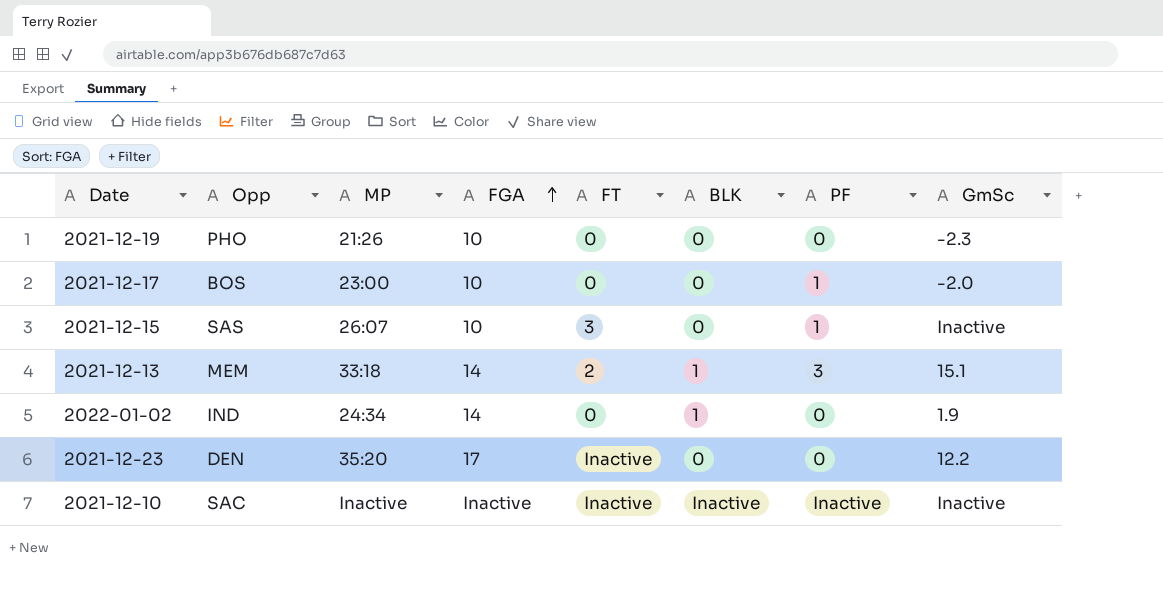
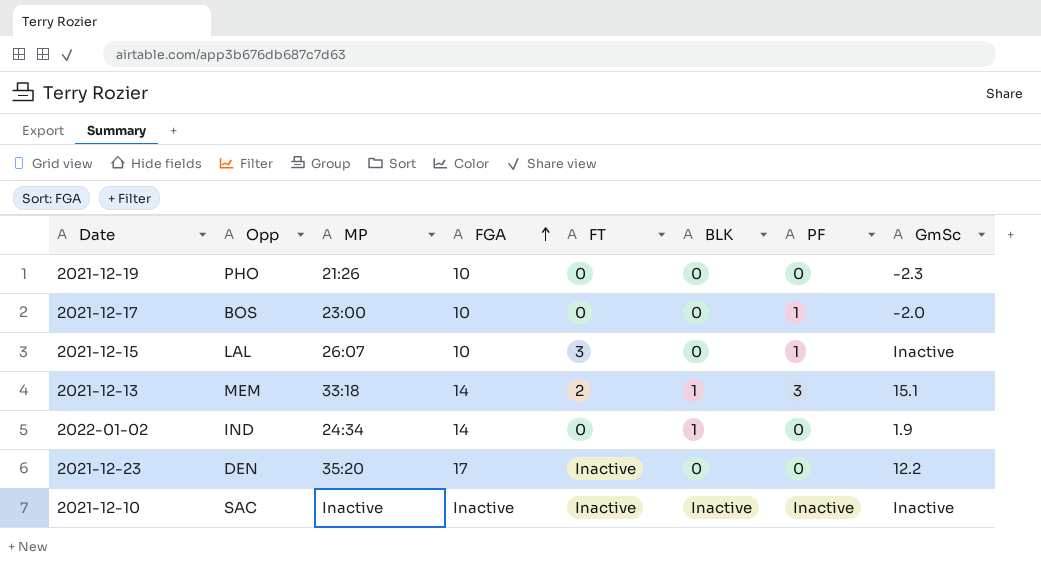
2021-12-15 | Opp: SAS -> LAL

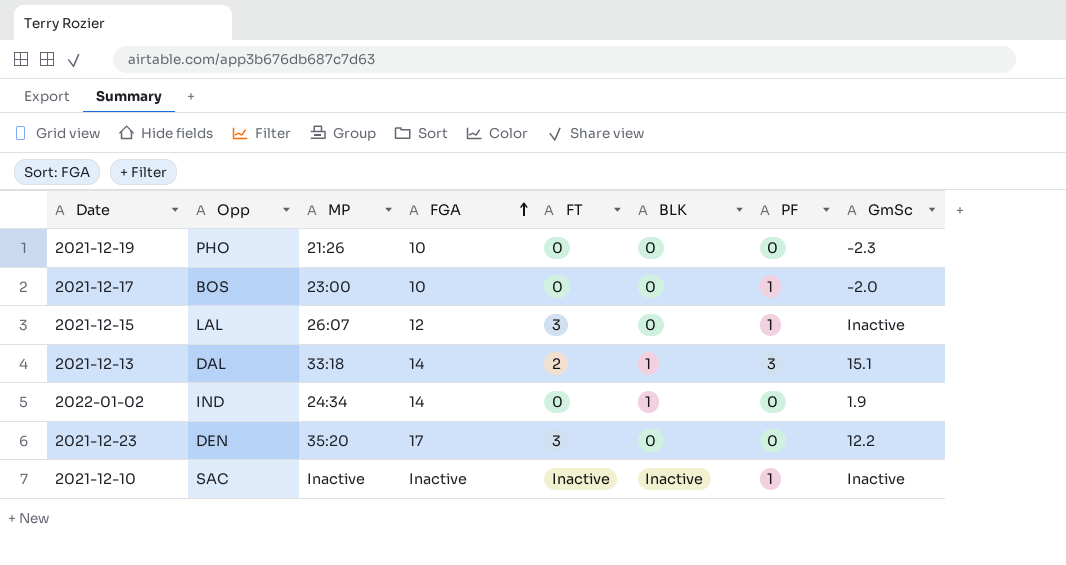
2021-12-15 | FGA: 10 -> 12
2021-12-13 | Opp: MEM -> DAL
2021-12-23 | FT: Inactive -> 3
2021-12-10 | PF: Inactive -> 1

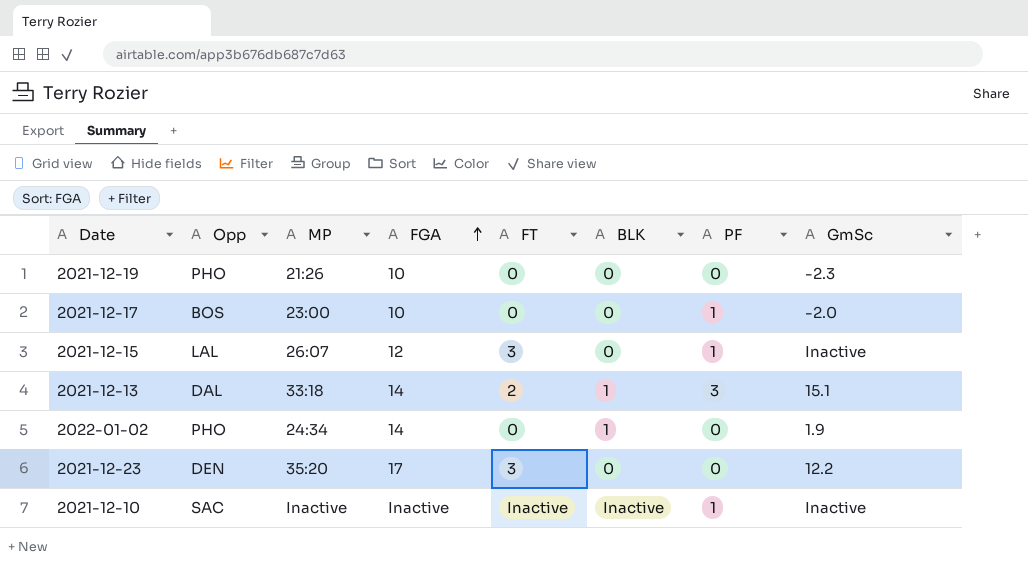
2022-01-02 | Opp: IND -> PHO

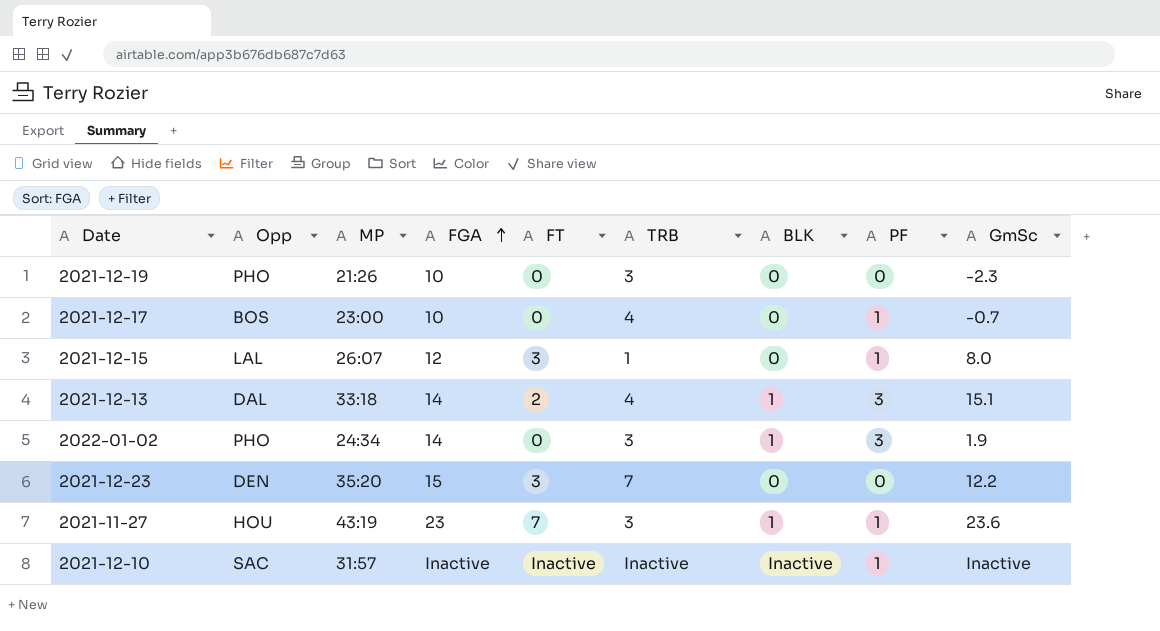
column TRB | position: none -> 6
2021-12-17 | GmSc: -2.0 -> -0.7
2021-12-15 | GmSc: Inactive -> 8.0
2022-01-02 | PF: 0 -> 3
2021-12-23 | FGA: 17 -> 15
row 2021-11-27: none -> HOU | 43:19 | 23 | 7 | 3 | 1 | 1 | 23.6
2021-12-10 | MP: Inactive -> 31:57

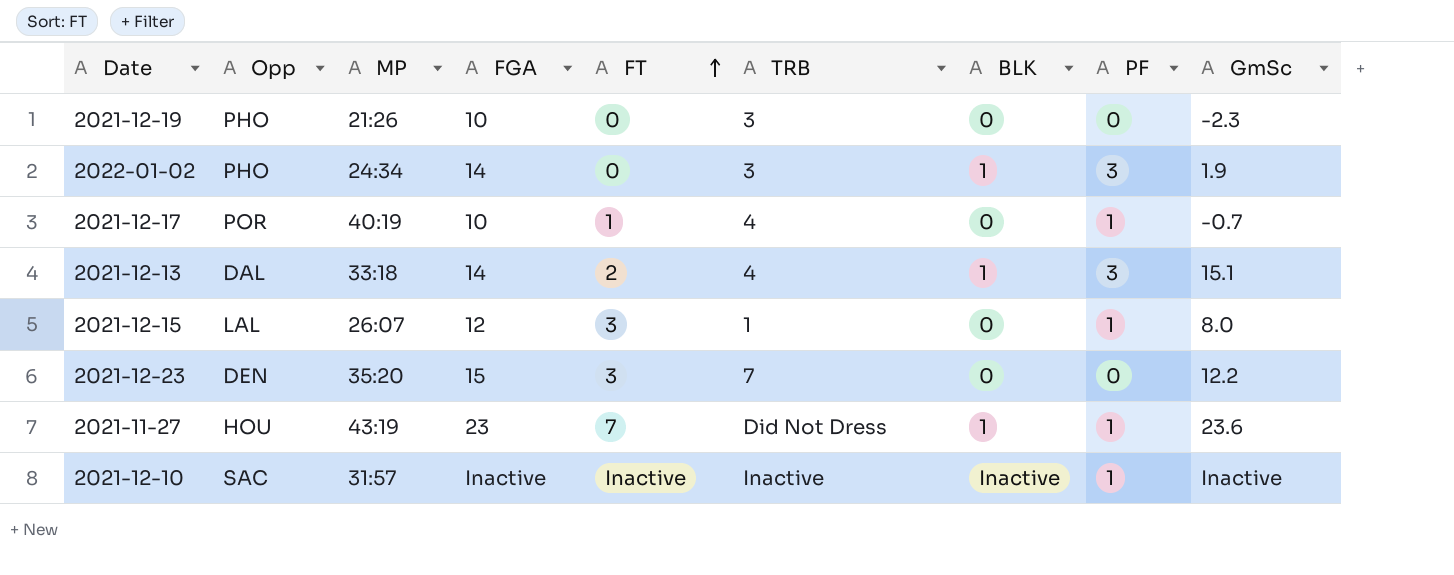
row order: FGA ascending -> FT ascending
2021-12-17 | Opp: BOS -> POR
2021-12-17 | MP: 23:00 -> 40:19
2021-12-17 | FT: 0 -> 1
2021-11-27 | TRB: 3 -> Did Not Dress

